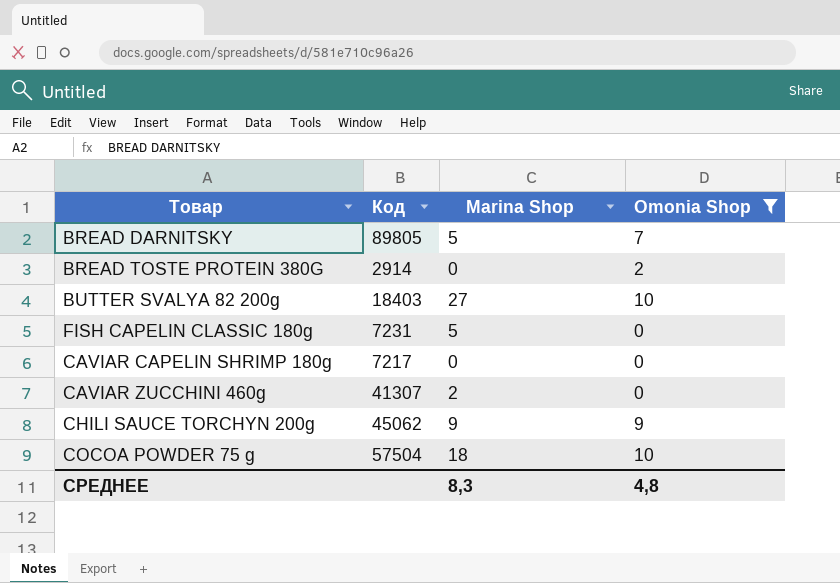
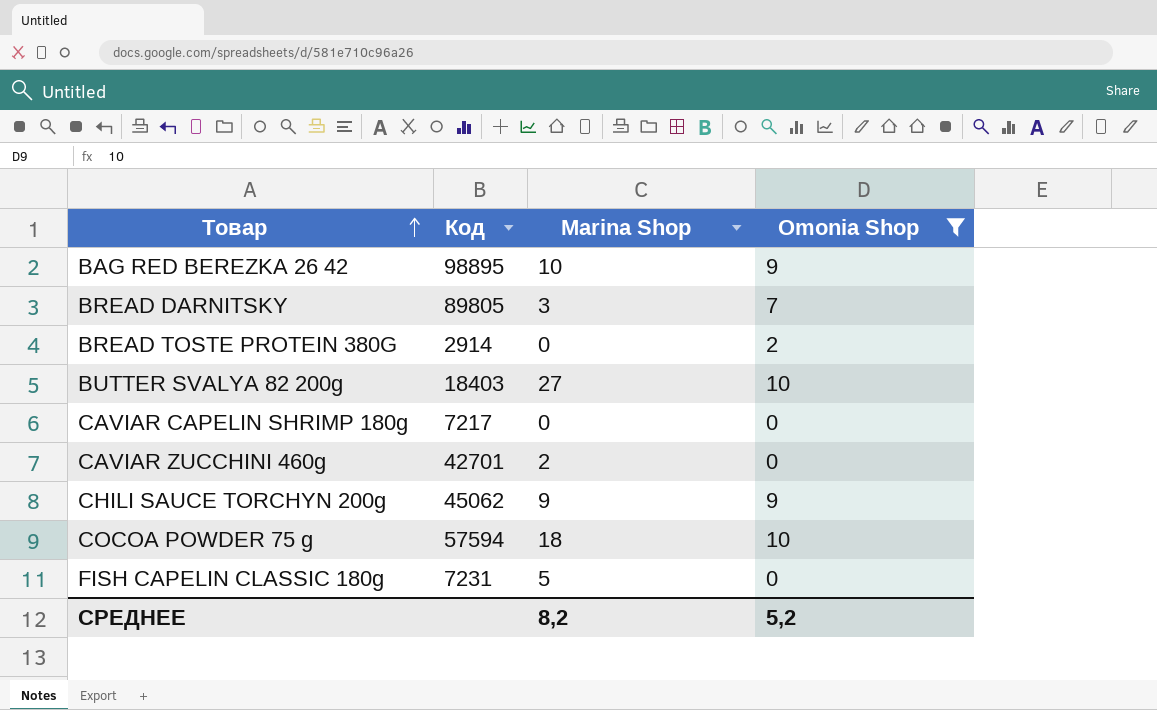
row order: none -> Товар ascending
row BAG RED BEREZKA 26 42: none -> 98895 | 10 | 9
BREAD DARNITSKY | Marina Shop: 5 -> 3
CAVIAR ZUCCHINI 460g | Код: 41307 -> 42701
COCOA POWDER 75 g | Код: 57504 -> 57594
СРЕДНЕЕ | Marina Shop: 8,3 -> 8,2
СРЕДНЕЕ | Omonia Shop: 4,8 -> 5,2

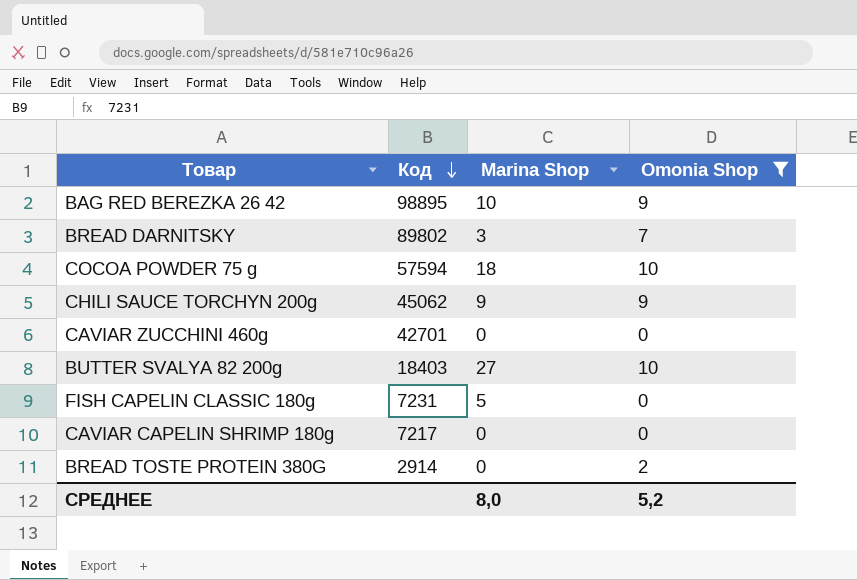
row order: Товар ascending -> Код descending
BREAD DARNITSKY | Код: 89805 -> 89802
CAVIAR ZUCCHINI 460g | Marina Shop: 2 -> 0
СРЕДНЕЕ | Marina Shop: 8,2 -> 8,0

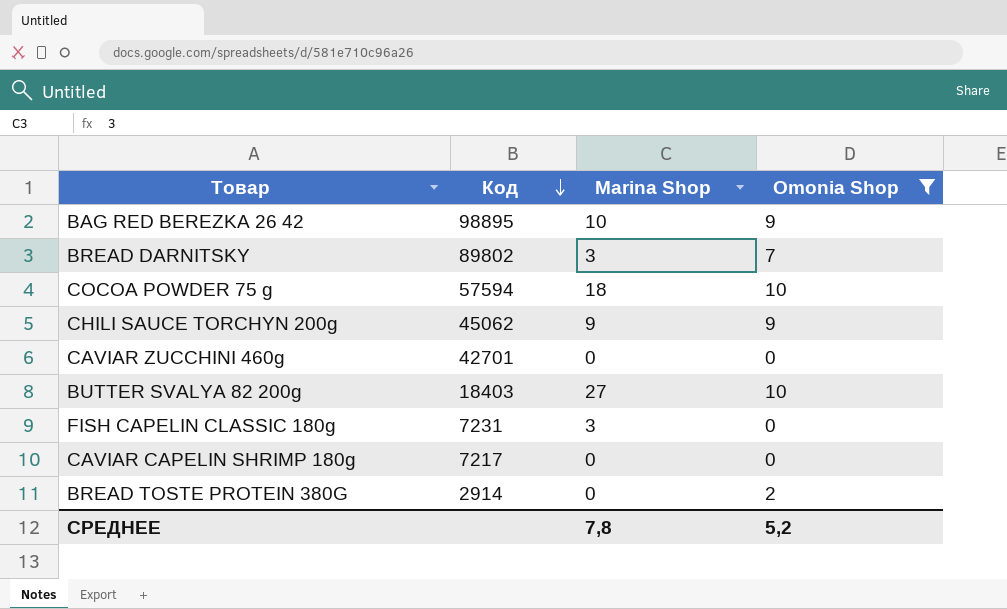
FISH CAPELIN CLASSIC 180g | Marina Shop: 5 -> 3
СРЕДНЕЕ | Marina Shop: 8,0 -> 7,8

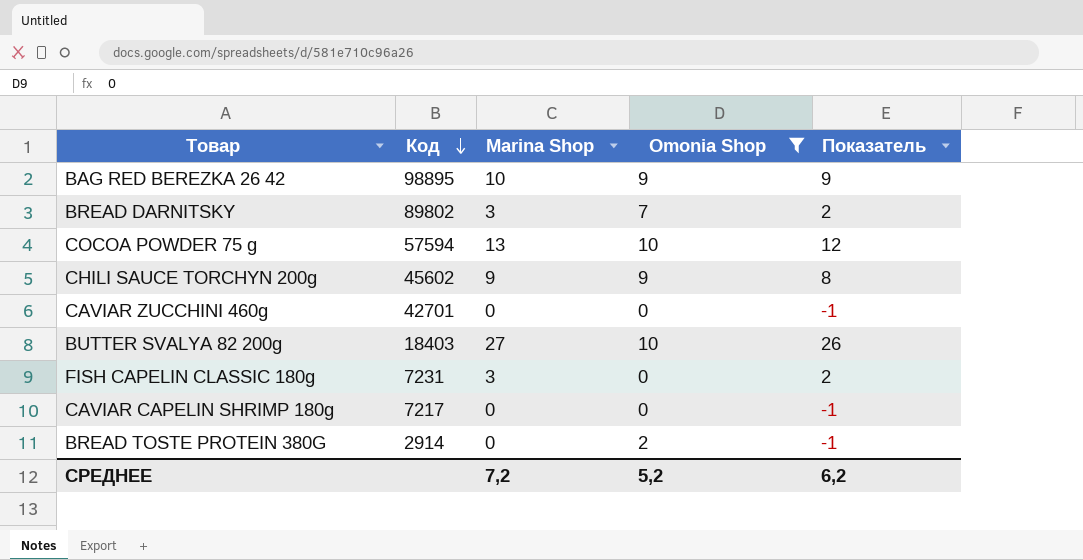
column Показатель | formula: none -> [Marina Shop] - 1
COCOA POWDER 75 g | Marina Shop: 18 -> 13
CHILI SAUCE TORCHYN 200g | Код: 45062 -> 45602
СРЕДНЕЕ | Marina Shop: 7,8 -> 7,2

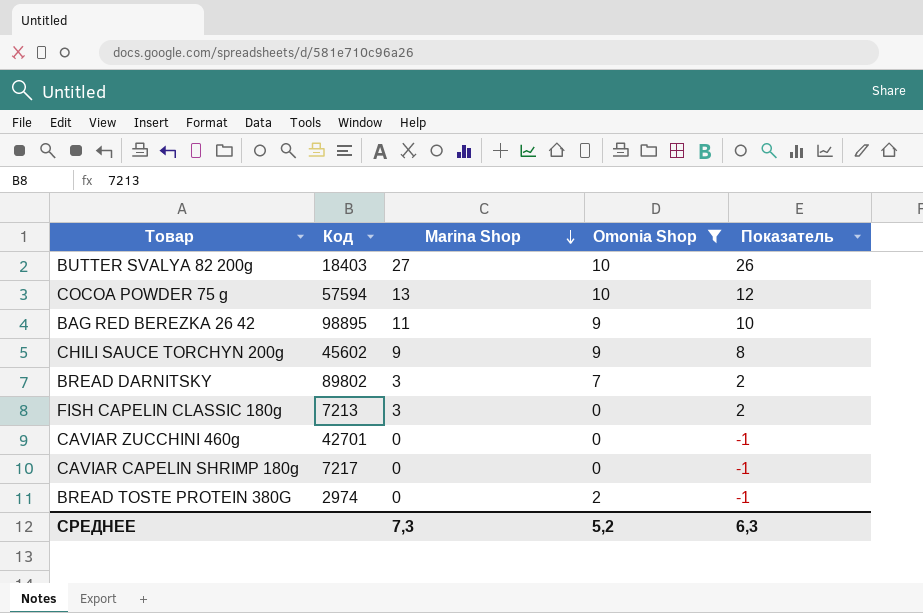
row order: Код descending -> Marina Shop descending
BAG RED BEREZKA 26 42 | Marina Shop: 10 -> 11
BAG RED BEREZKA 26 42 | Показатель: 9 -> 10
FISH CAPELIN CLASSIC 180g | Код: 7231 -> 7213
BREAD TOSTE PROTEIN 380G | Код: 2914 -> 2974
СРЕДНЕЕ | Marina Shop: 7,2 -> 7,3
СРЕДНЕЕ | Показатель: 6,2 -> 6,3

